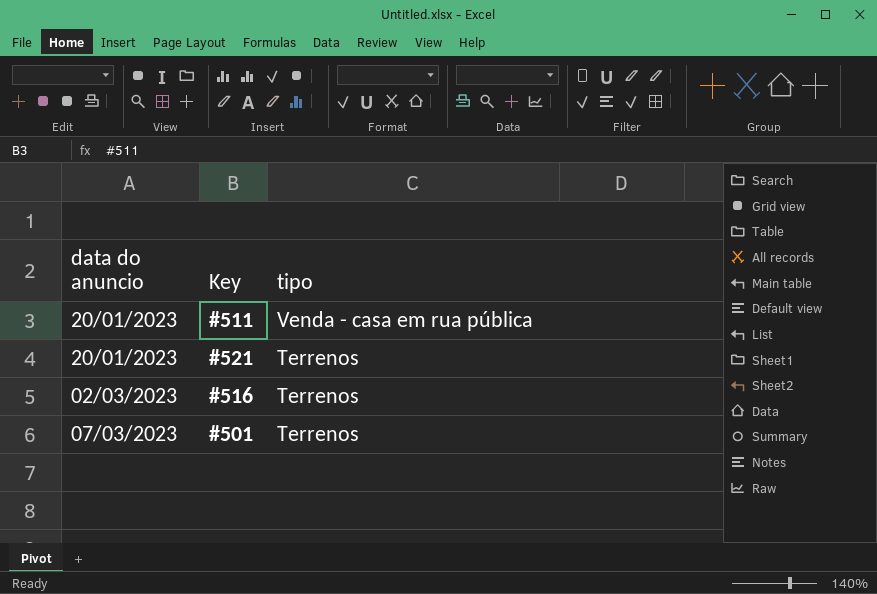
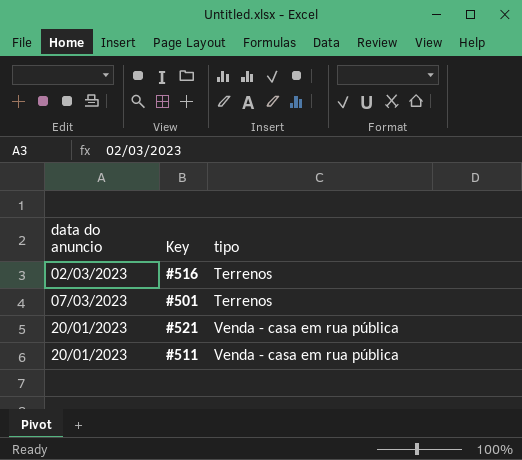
row order: data do anuncio ascending -> tipo ascending
#521 | tipo: Terrenos -> Venda - casa em rua pública

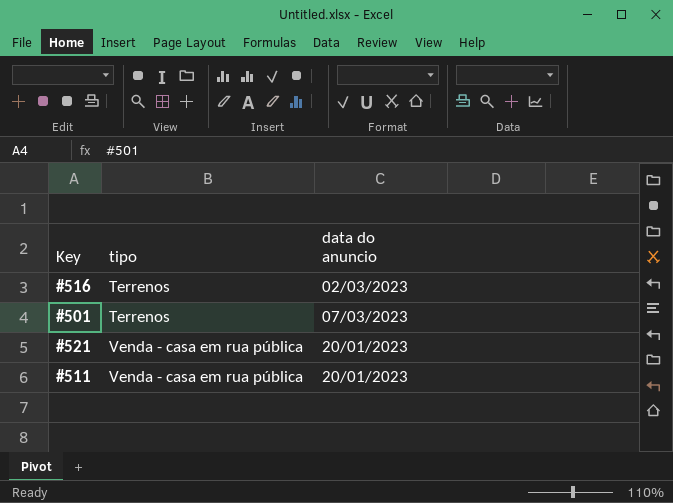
column data do anuncio | position: 1 -> 3

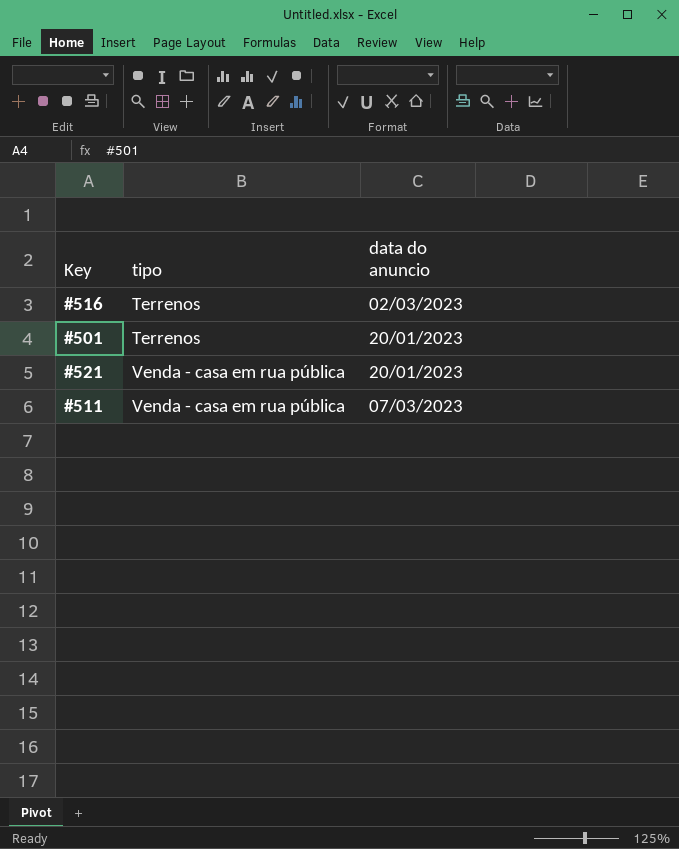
#501 | data do anuncio: 07/03/2023 -> 20/01/2023
#511 | data do anuncio: 20/01/2023 -> 07/03/2023

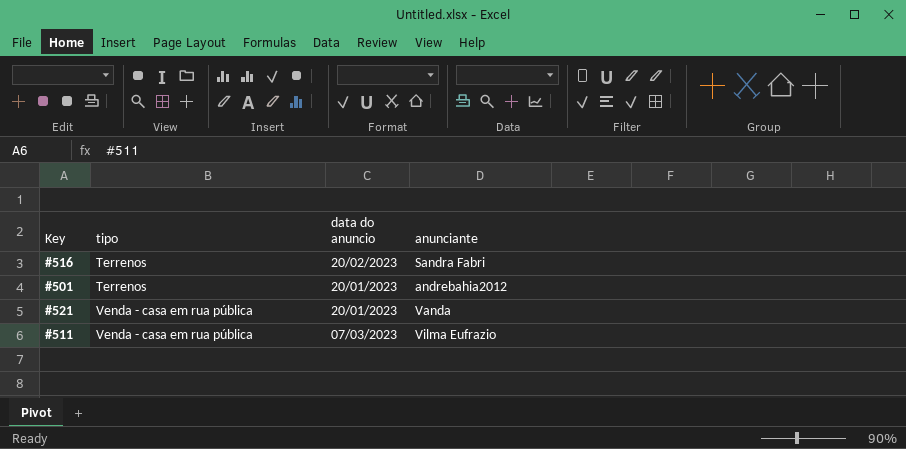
column anunciante | position: none -> 4
#516 | data do anuncio: 02/03/2023 -> 20/02/2023

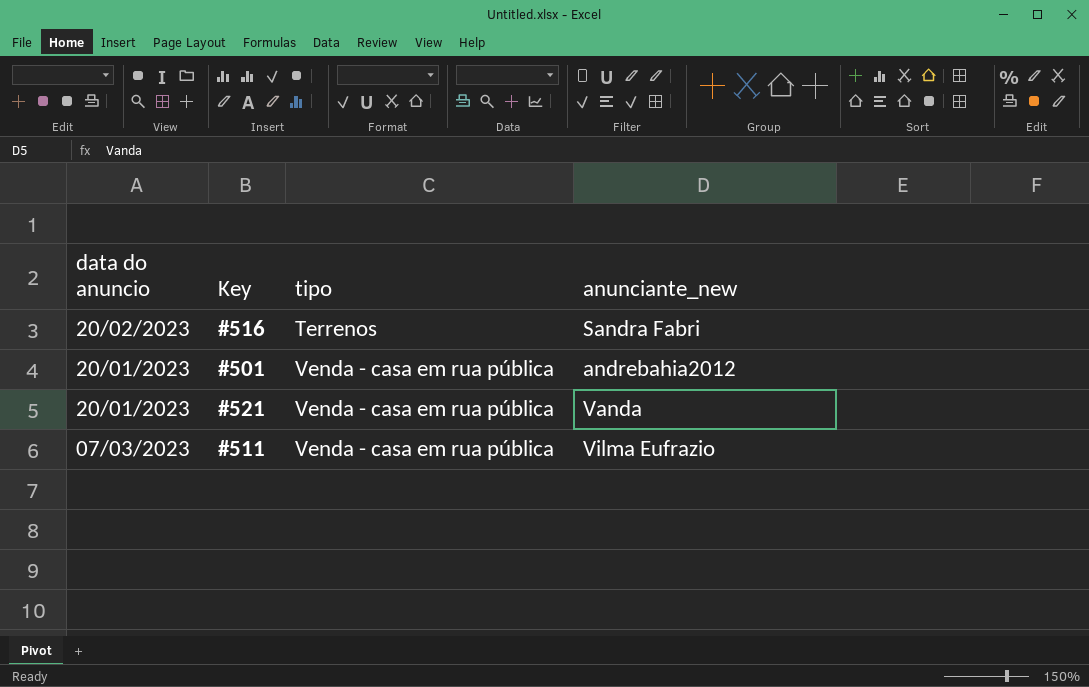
column data do anuncio | position: 3 -> 1
column name: anunciante -> anunciante_new
#501 | tipo: Terrenos -> Venda - casa em rua pública

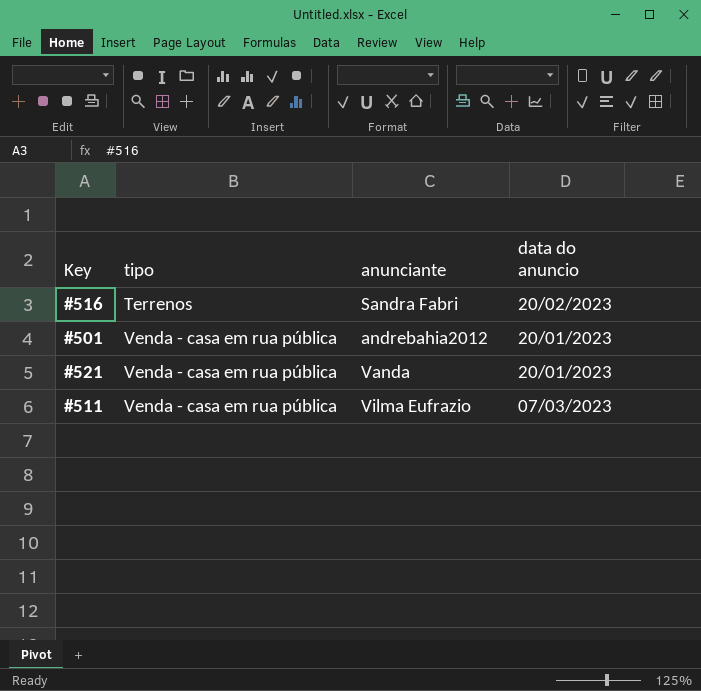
column name: anunciante_new -> anunciante
column data do anuncio | position: 1 -> 4

